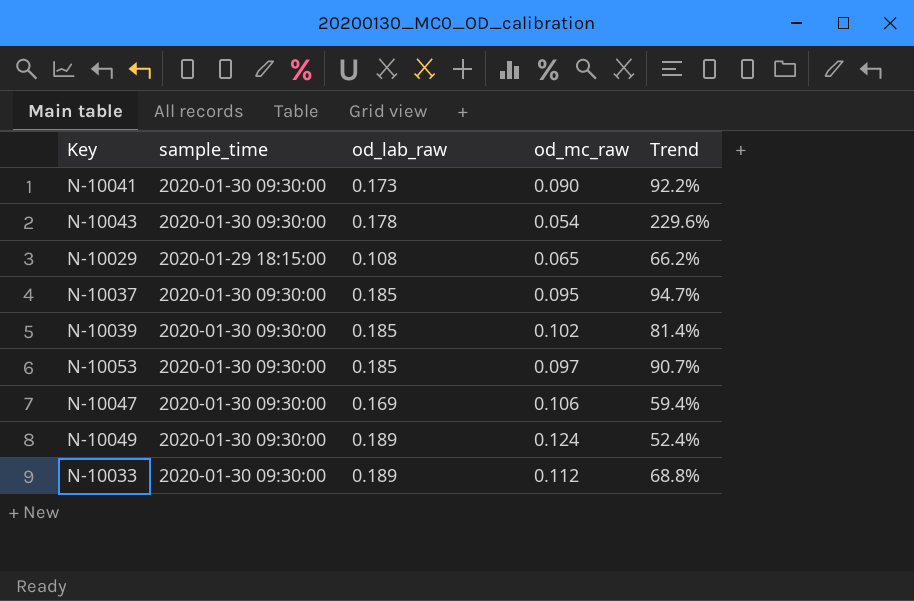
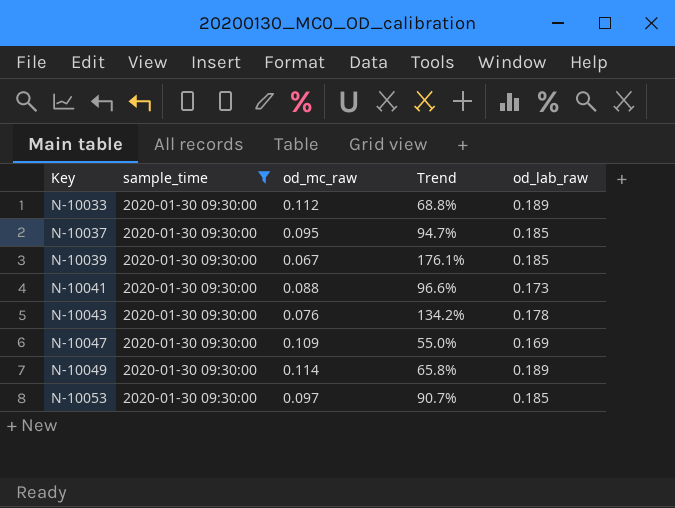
filter: none -> sample_time = 2020-01-30 09:30:00
row order: none -> Key ascending
column od_lab_raw | position: 3 -> 5
N-10039 | od_mc_raw: 0.102 -> 0.067
N-10039 | Trend: 81.4% -> 176.1%
N-10041 | od_mc_raw: 0.090 -> 0.088
N-10041 | Trend: 92.2% -> 96.6%
N-10043 | od_mc_raw: 0.054 -> 0.076
N-10043 | Trend: 229.6% -> 134.2%
N-10047 | od_mc_raw: 0.106 -> 0.109
N-10047 | Trend: 59.4% -> 55.0%
N-10049 | od_mc_raw: 0.124 -> 0.114
N-10049 | Trend: 52.4% -> 65.8%

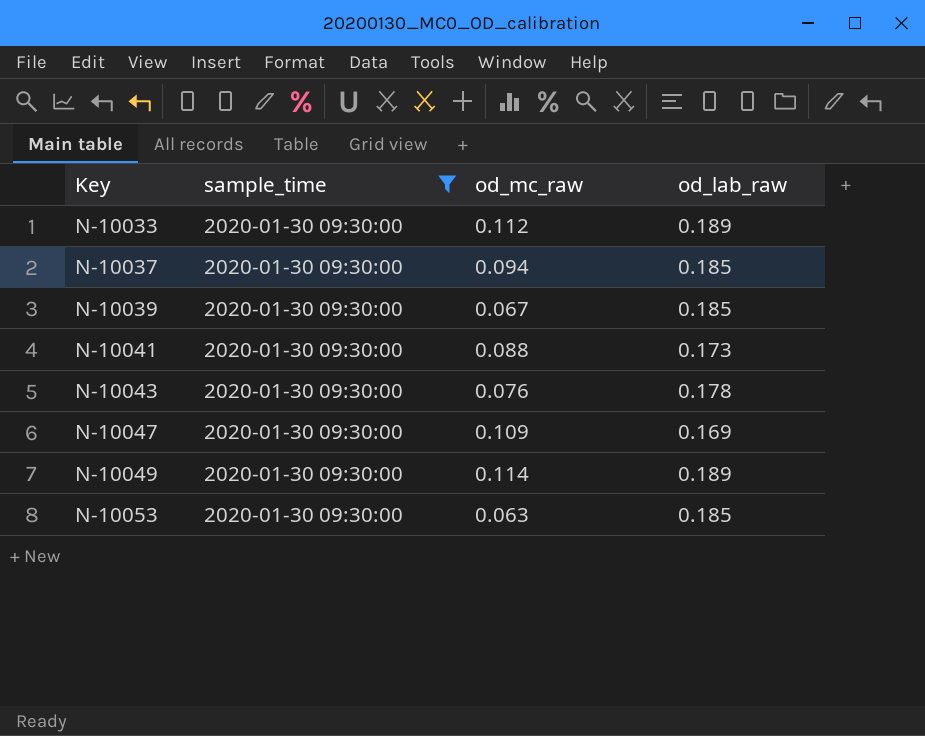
column Trend | formula: ([od_lab_raw] - [od_mc_raw]) / [od_mc_raw] -> none
N-10037 | od_mc_raw: 0.095 -> 0.094
N-10053 | od_mc_raw: 0.097 -> 0.063

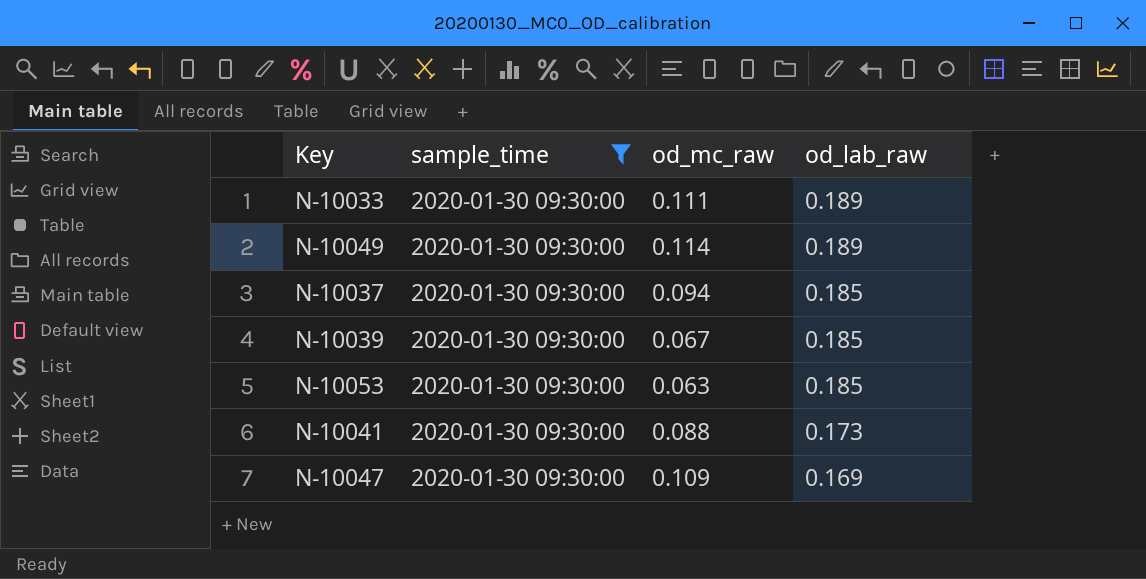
row order: Key ascending -> od_lab_raw descending
row N-10043: 2020-01-30 09:30:00 | 0.076 | 0.178 -> none
N-10033 | od_mc_raw: 0.112 -> 0.111

